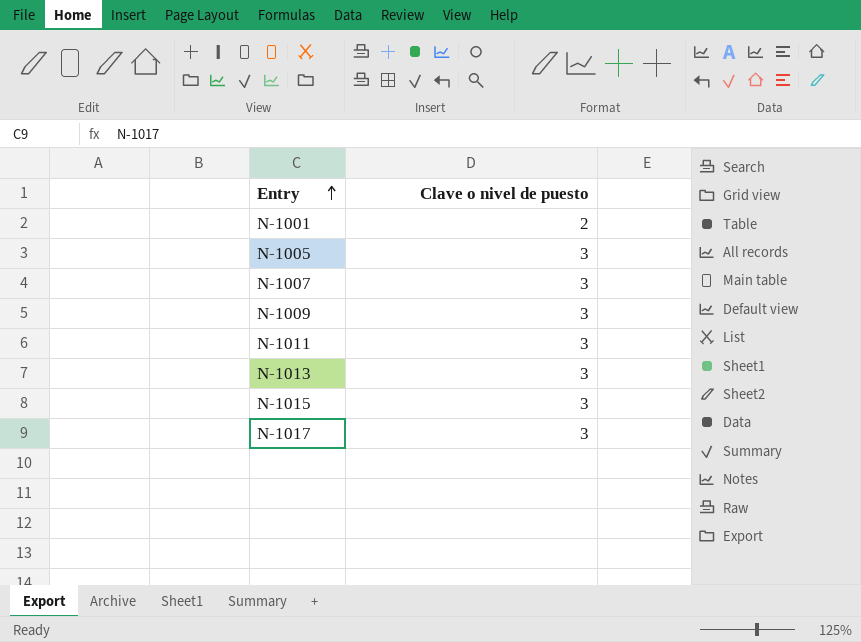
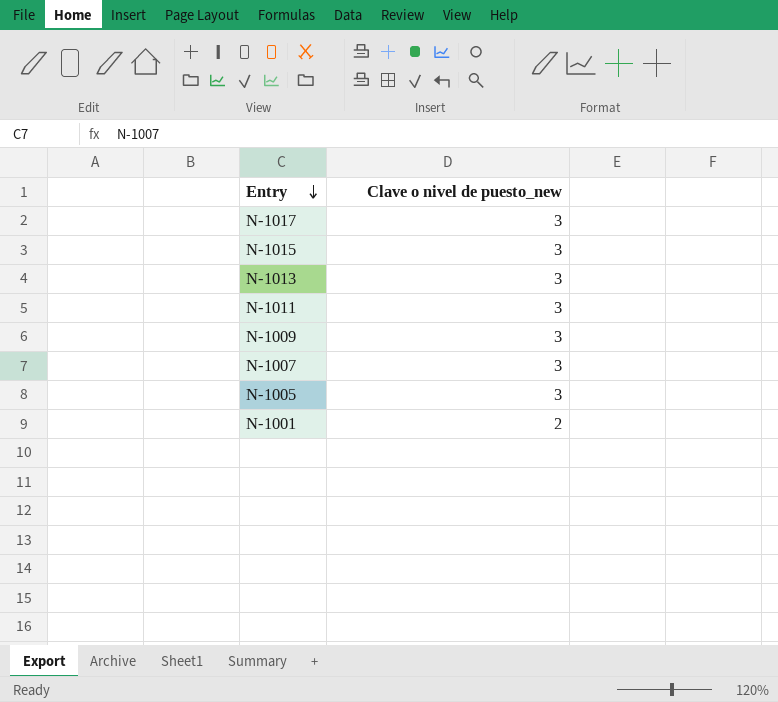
row order: Entry ascending -> Entry descending
column name: Clave o nivel de puesto -> Clave o nivel de puesto_new

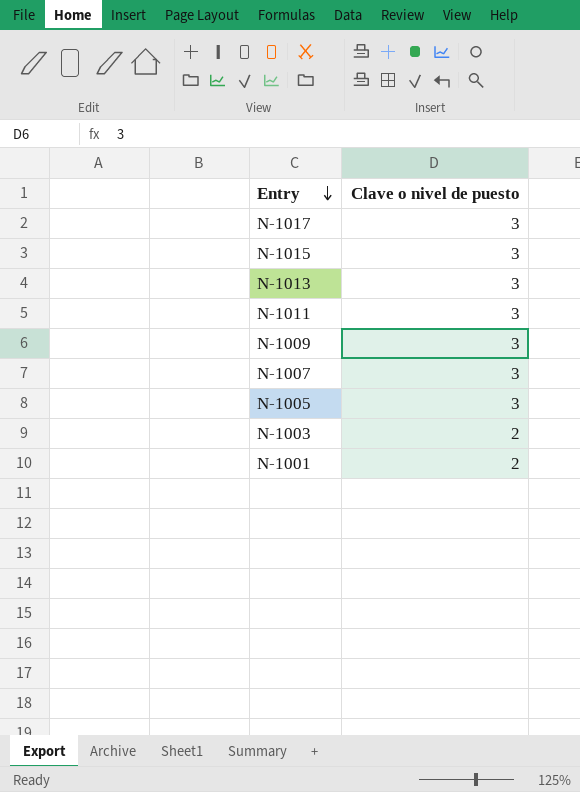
column name: Clave o nivel de puesto_new -> Clave o nivel de puesto
row N-1003: none -> 2

